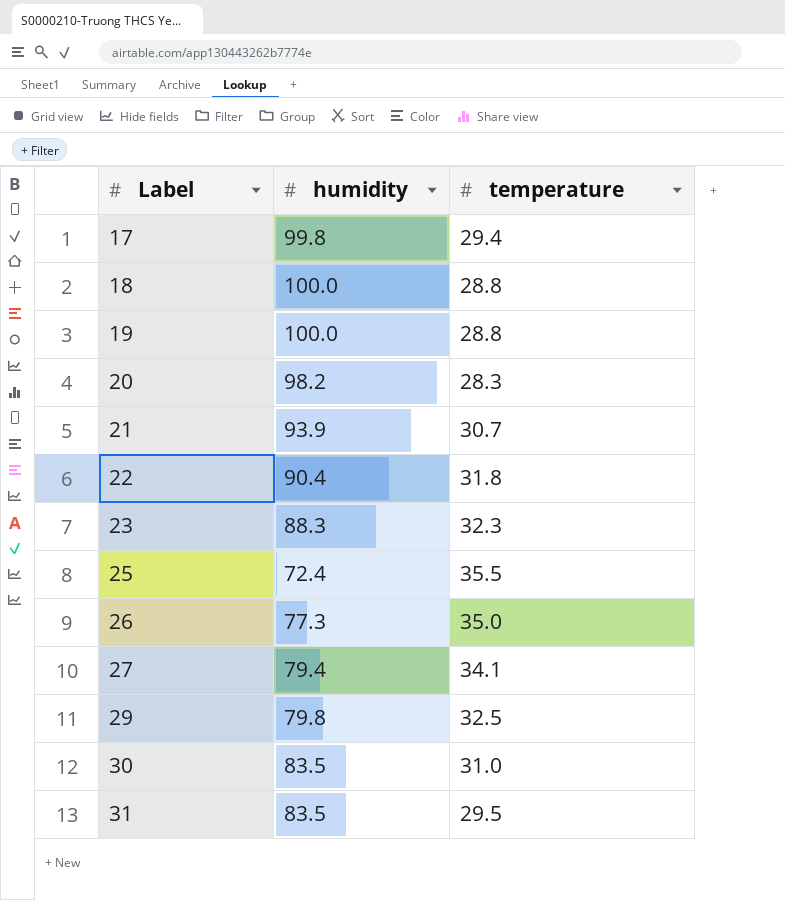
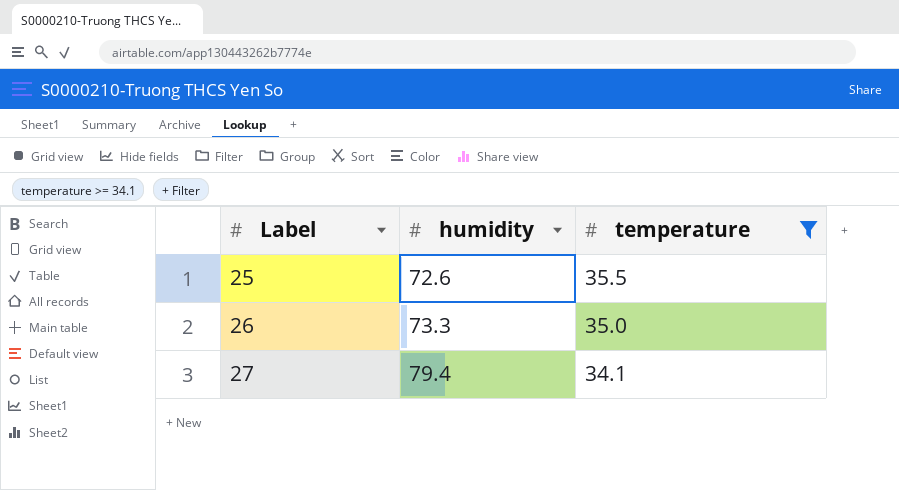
filter: none -> temperature >= 34.1
25 | humidity: 72.4 -> 72.6
26 | humidity: 77.3 -> 73.3

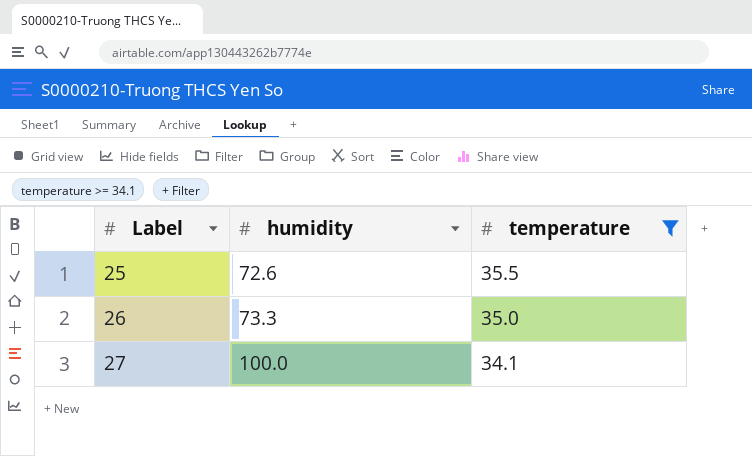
27 | humidity: 79.4 -> 100.0

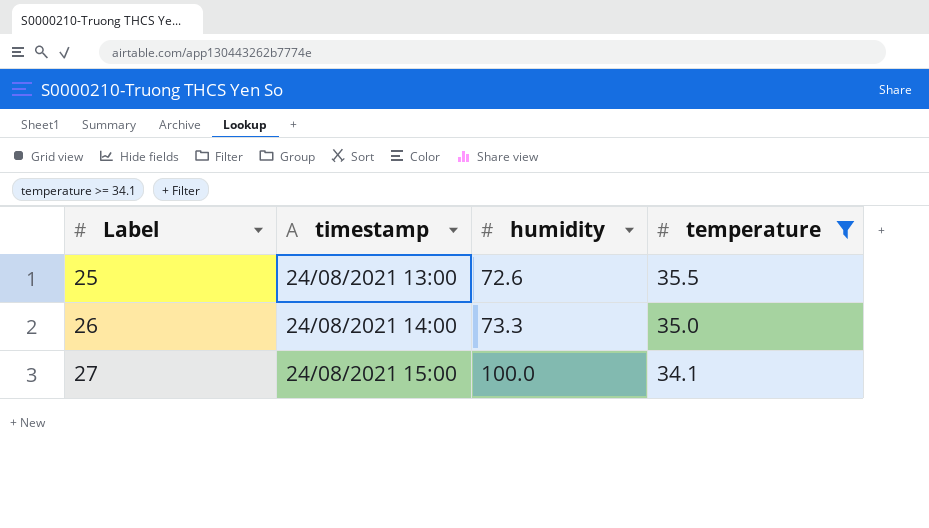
column timestamp | position: none -> 2

